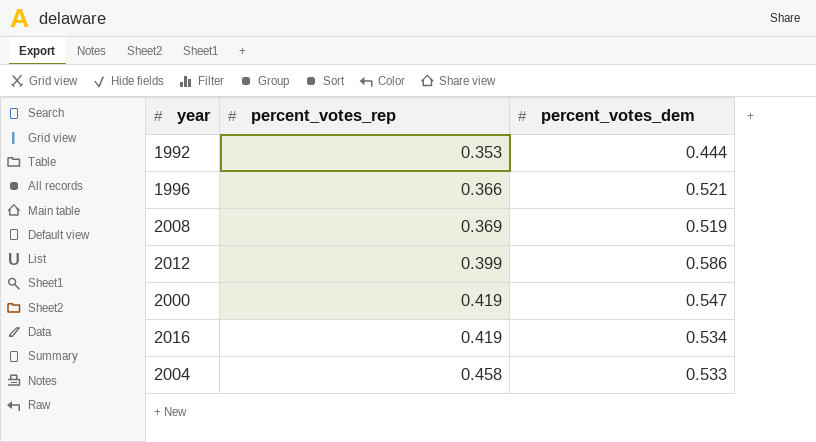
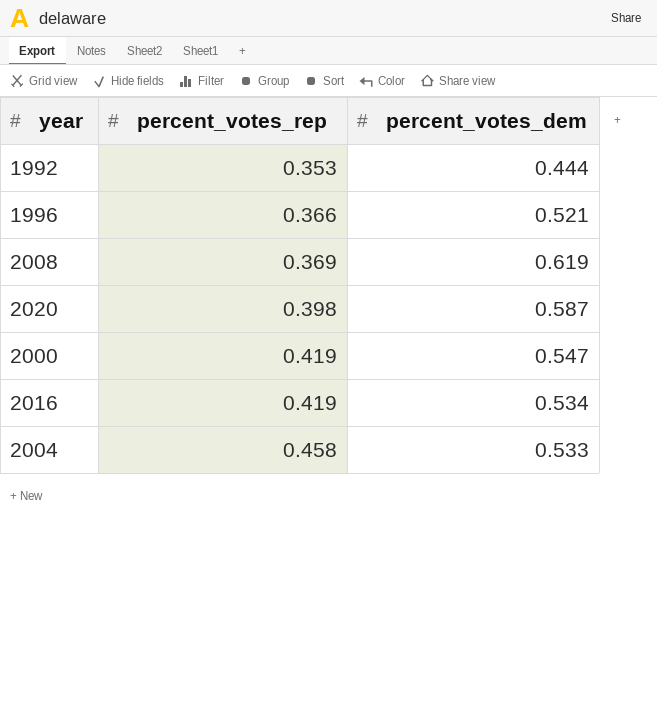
row 2012: 0.399 | 0.586 -> none
2008 | percent_votes_dem: 0.519 -> 0.619
row 2020: none -> 0.398 | 0.587

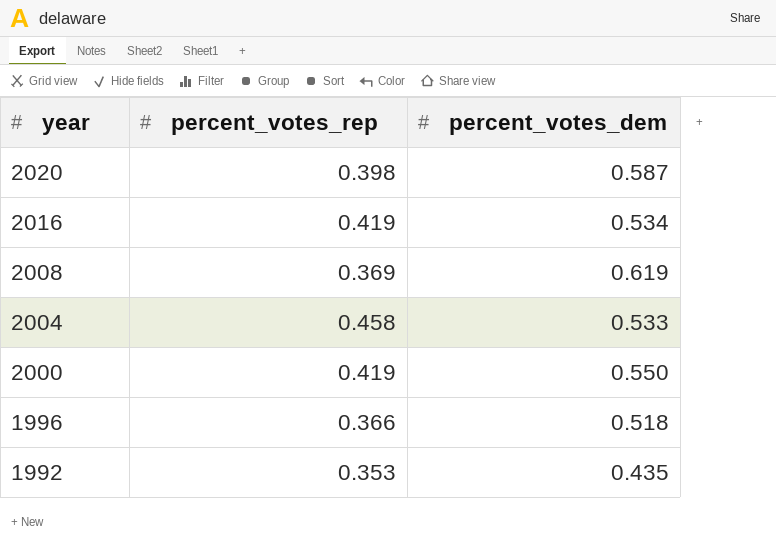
row order: percent_votes_rep ascending -> year descending
2000 | percent_votes_dem: 0.547 -> 0.550
1996 | percent_votes_dem: 0.521 -> 0.518
1992 | percent_votes_dem: 0.444 -> 0.435

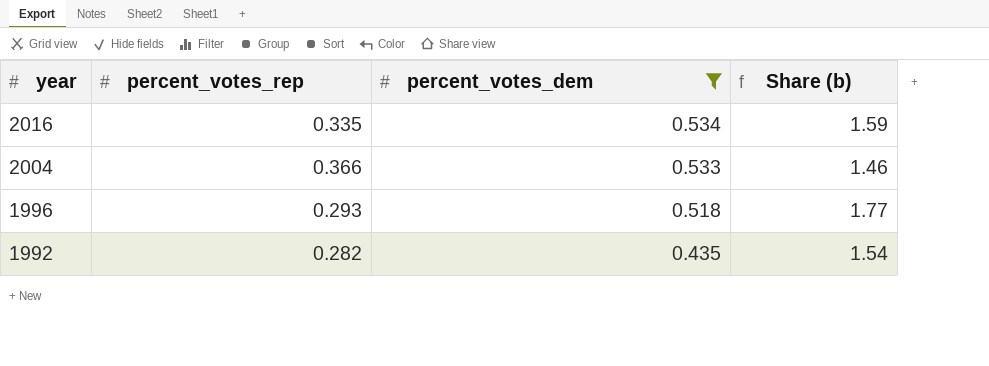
filter: none -> percent_votes_dem <= 0.534
column Share (b) | formula: none -> [percent_votes_dem] / [percent_votes_rep]
2016 | percent_votes_rep: 0.419 -> 0.335
2004 | percent_votes_rep: 0.458 -> 0.366
1996 | percent_votes_rep: 0.366 -> 0.293
1992 | percent_votes_rep: 0.353 -> 0.282

